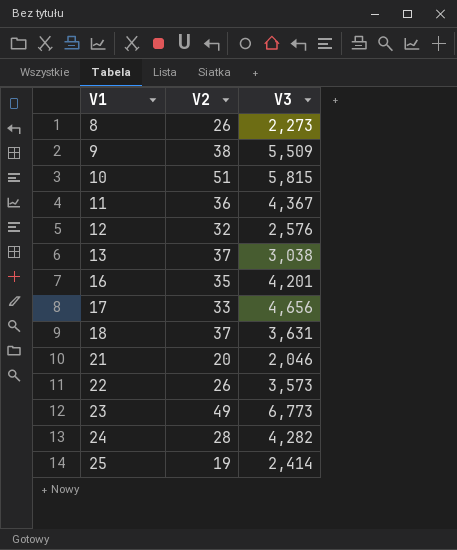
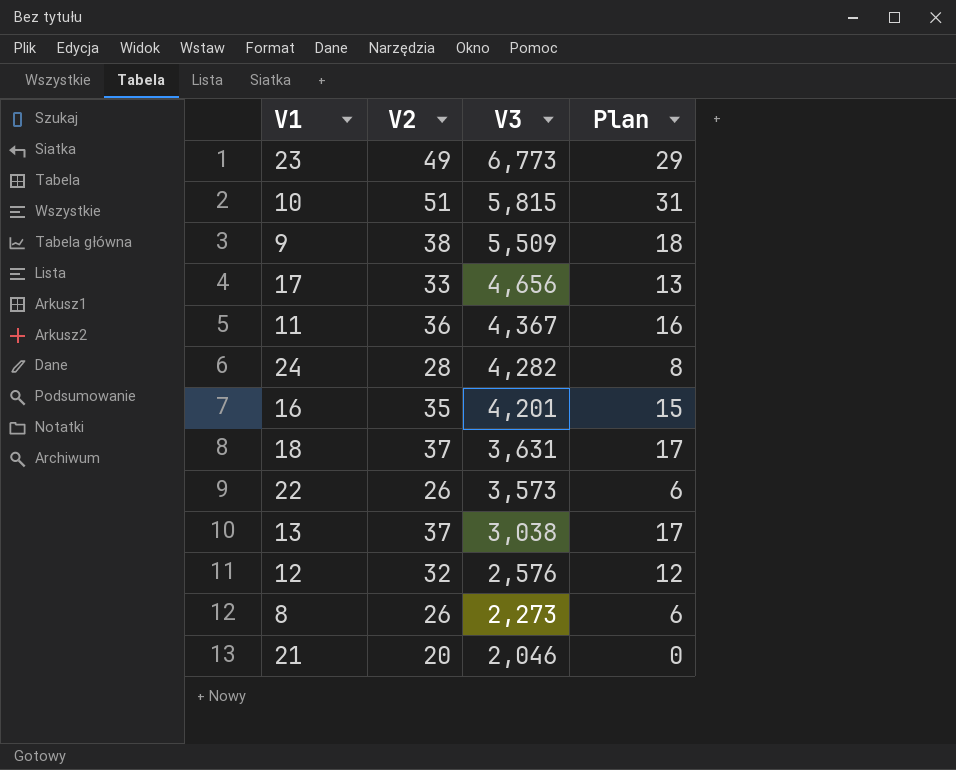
row order: V1 ascending -> V3 descending
column Plan | formula: none -> [V2] - 20
row 25: 19 | 2,414 -> none

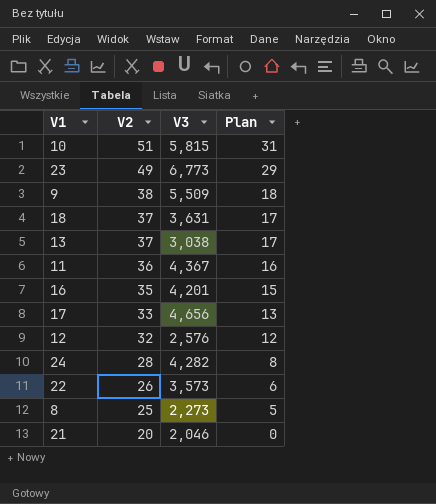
row order: V3 descending -> V2 descending
8 | V2: 26 -> 25
8 | Plan: 6 -> 5

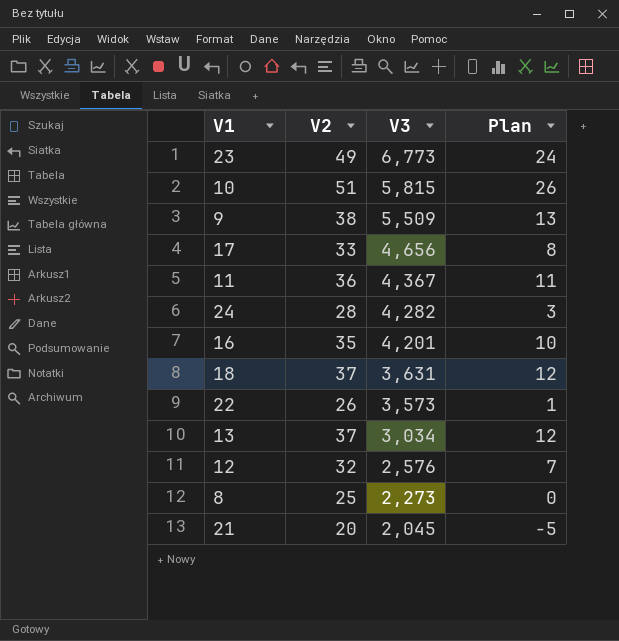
row order: V2 descending -> V3 descending
column Plan | formula: [V2] - 20 -> [V2] - 25
13 | V3: 3,038 -> 3,034
21 | V3: 2,046 -> 2,045

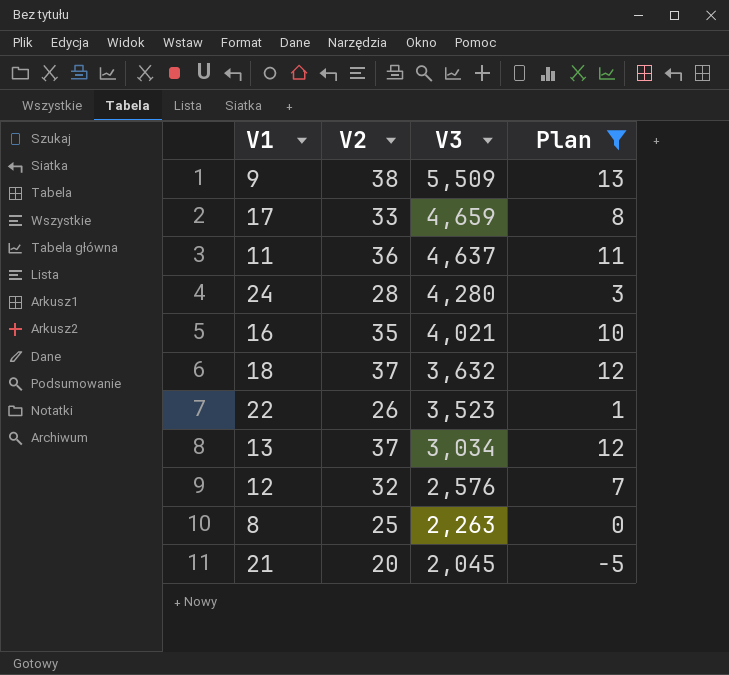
filter: none -> Plan <= 13
17 | V3: 4,656 -> 4,659
11 | V3: 4,367 -> 4,637
24 | V3: 4,282 -> 4,280
16 | V3: 4,201 -> 4,021
18 | V3: 3,631 -> 3,632
22 | V3: 3,573 -> 3,523
8 | V3: 2,273 -> 2,263

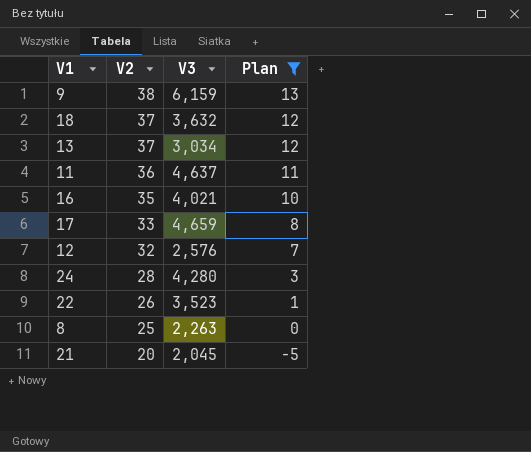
row order: V3 descending -> V2 descending
9 | V3: 5,509 -> 6,159

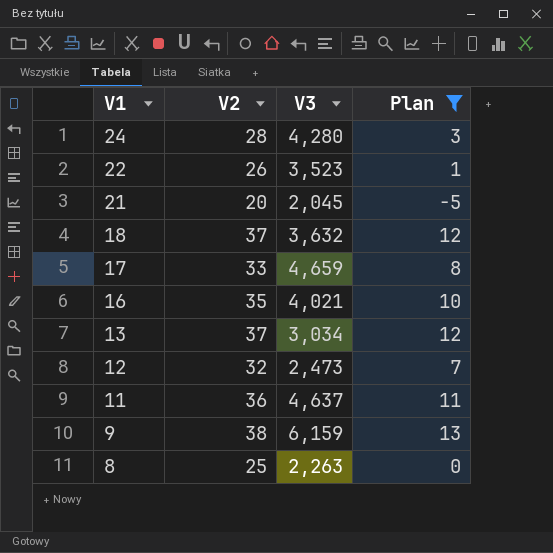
row order: V2 descending -> V1 descending
12 | V3: 2,576 -> 2,473

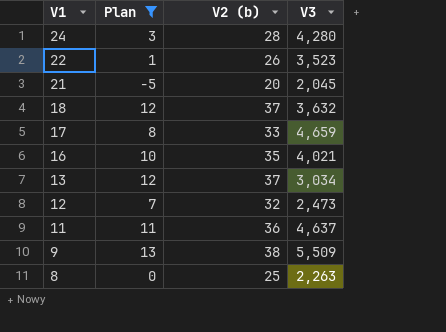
column Plan | position: 4 -> 2
column name: V2 -> V2 (b)
9 | V3: 6,159 -> 5,509

